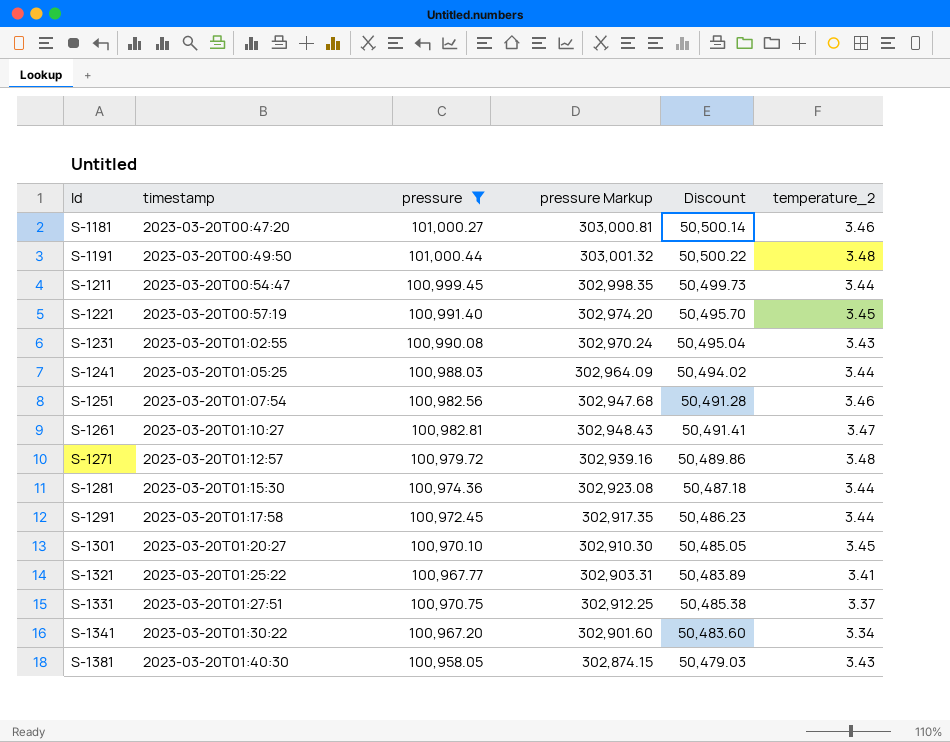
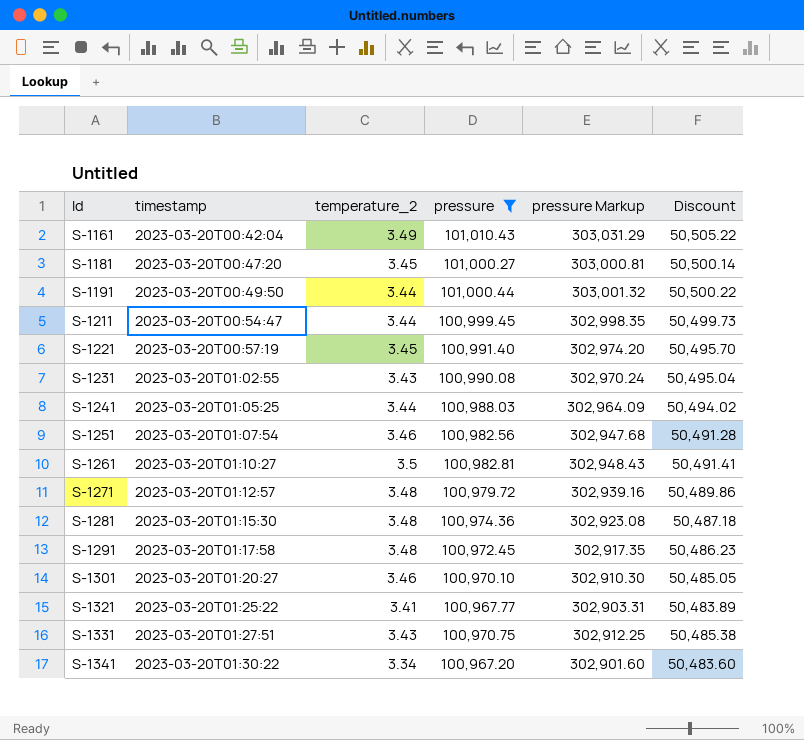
column temperature_2 | position: 6 -> 3
row S-1381: 2023-03-20T01:40:30 | 100,958.05 | 302,874.15 | 50,479.03 | 3.43 -> none
row S-1161: none -> 2023-03-20T00:42:04 | 3.49 | 101,010.43 | 303,031.29 | 50,505.22
S-1181 | temperature_2: 3.46 -> 3.45
S-1191 | temperature_2: 3.48 -> 3.44
S-1261 | temperature_2: 3.47 -> 3.5
S-1281 | temperature_2: 3.44 -> 3.48
S-1291 | temperature_2: 3.44 -> 3.48
S-1301 | temperature_2: 3.45 -> 3.46
S-1331 | temperature_2: 3.37 -> 3.43

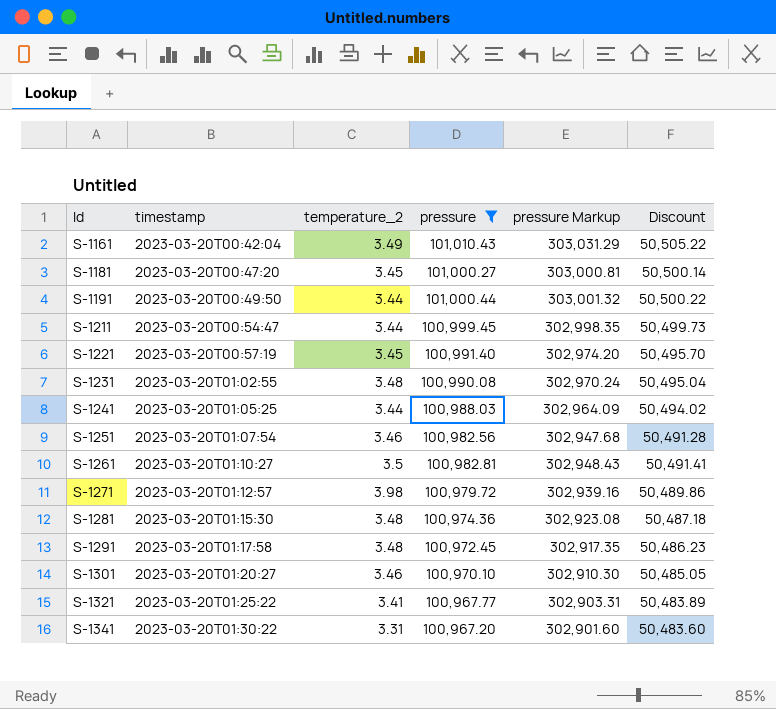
row S-1331: 2023-03-20T01:27:51 | 3.43 | 100,970.75 | 302,912.25 | 50,485.38 -> none
S-1231 | temperature_2: 3.43 -> 3.48
S-1271 | temperature_2: 3.48 -> 3.98
S-1341 | temperature_2: 3.34 -> 3.31

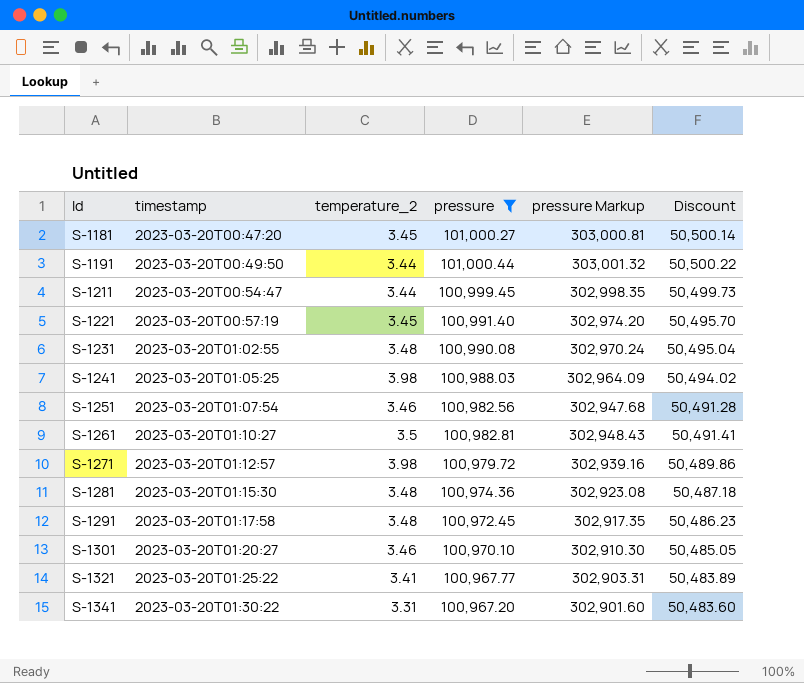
row S-1161: 2023-03-20T00:42:04 | 3.49 | 101,010.43 | 303,031.29 | 50,505.22 -> none
S-1241 | temperature_2: 3.44 -> 3.98

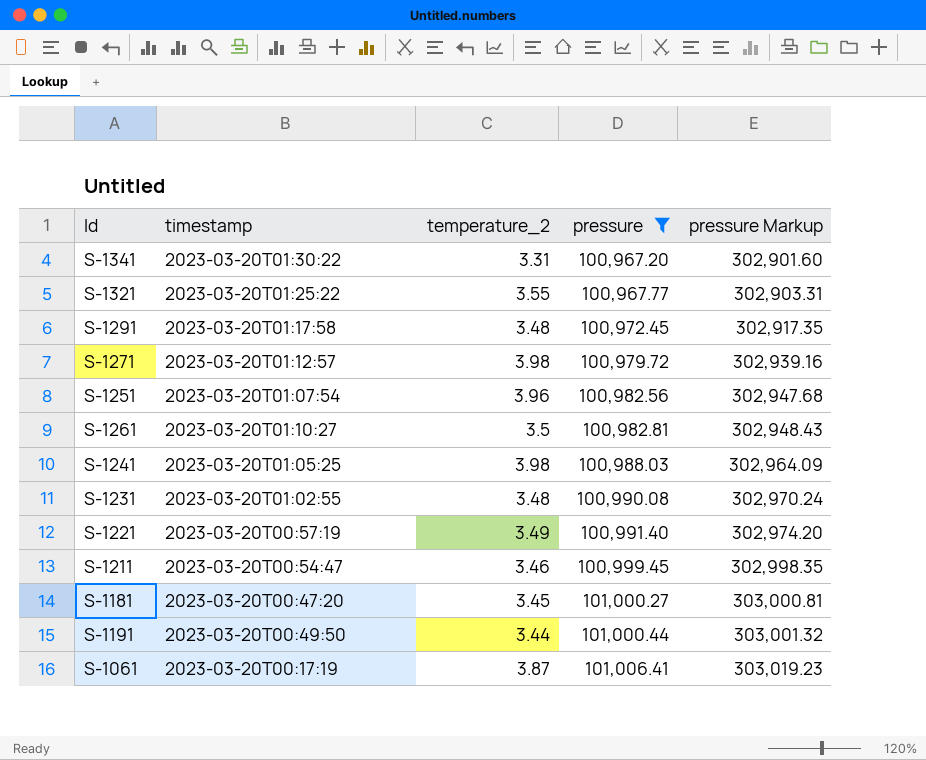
row order: Id ascending -> pressure ascending
column Discount | formula: [pressure] * 0.5 -> none
row S-1281: 2023-03-20T01:15:30 | 3.48 | 100,974.36 | 302,923.08 | 50,487.18 -> none
row S-1301: 2023-03-20T01:20:27 | 3.46 | 100,970.10 | 302,910.30 | 50,485.05 -> none
S-1321 | temperature_2: 3.41 -> 3.55
S-1251 | temperature_2: 3.46 -> 3.96
S-1221 | temperature_2: 3.45 -> 3.49
S-1211 | temperature_2: 3.44 -> 3.46
row S-1061: none -> 2023-03-20T00:17:19 | 3.87 | 101,006.41 | 303,019.23

